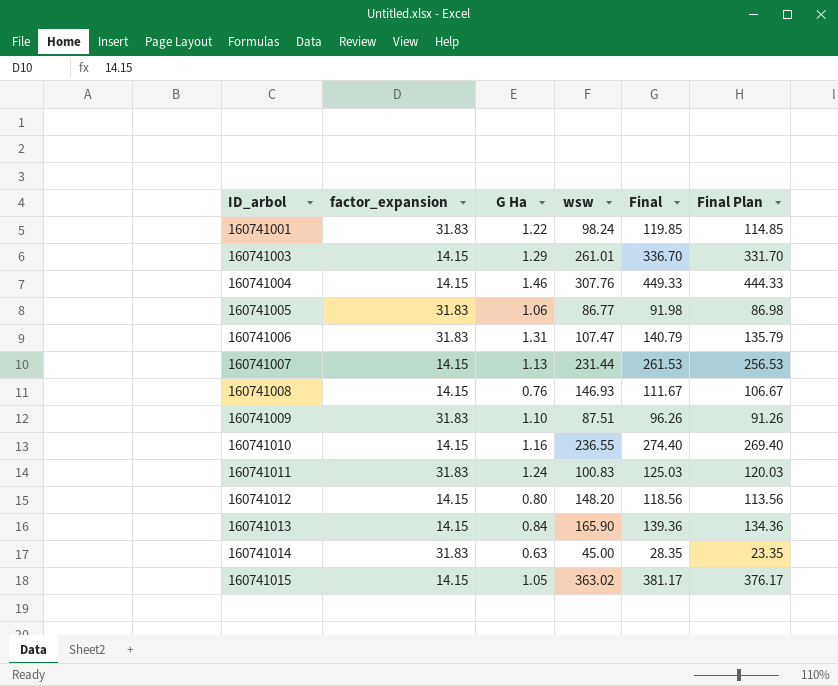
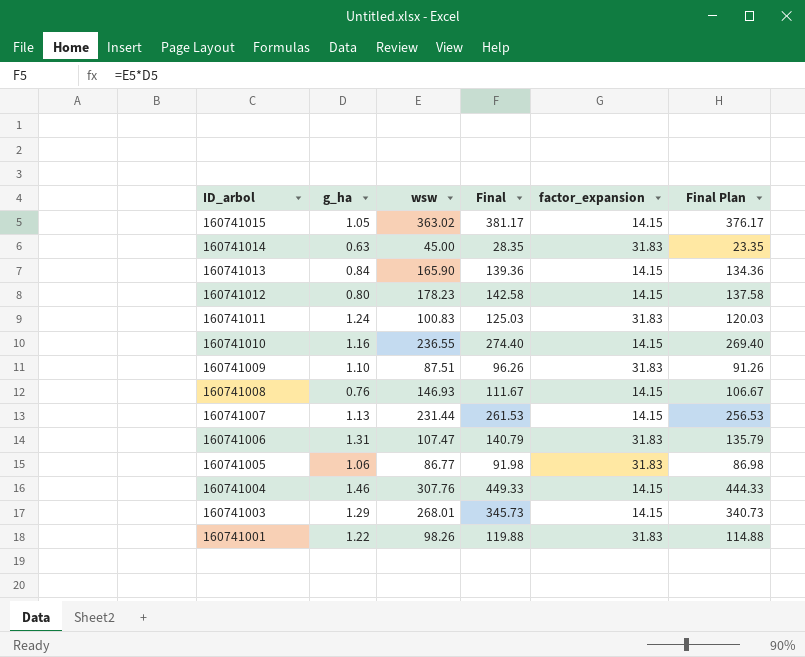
row order: ID_arbol ascending -> ID_arbol descending
column name: G Ha -> g_ha
column factor_expansion | position: 2 -> 5
160741012 | wsw: 148.20 -> 178.23
160741012 | Final: 118.56 -> 142.58
160741012 | Final Plan: 113.56 -> 137.58
160741003 | wsw: 261.01 -> 268.01
160741003 | Final: 336.70 -> 345.73
160741003 | Final Plan: 331.70 -> 340.73
160741001 | wsw: 98.24 -> 98.26
160741001 | Final: 119.85 -> 119.88
160741001 | Final Plan: 114.85 -> 114.88

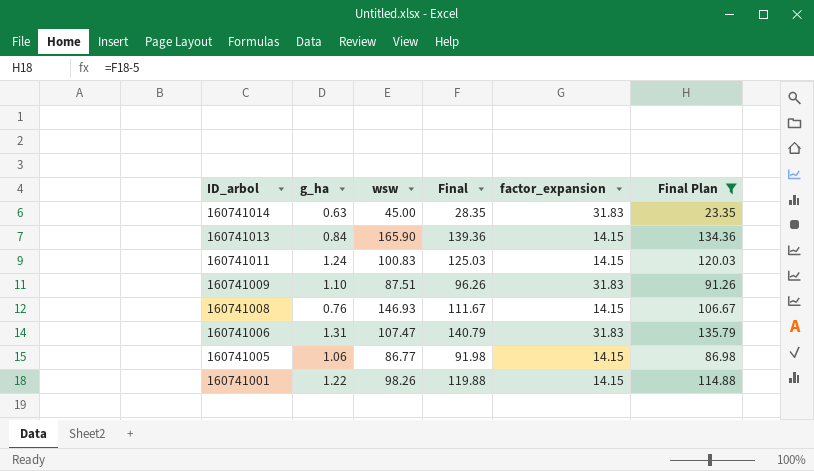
filter: none -> Final Plan <= 135.79
160741011 | factor_expansion: 31.83 -> 14.15
160741005 | factor_expansion: 31.83 -> 14.15
160741001 | factor_expansion: 31.83 -> 14.15

